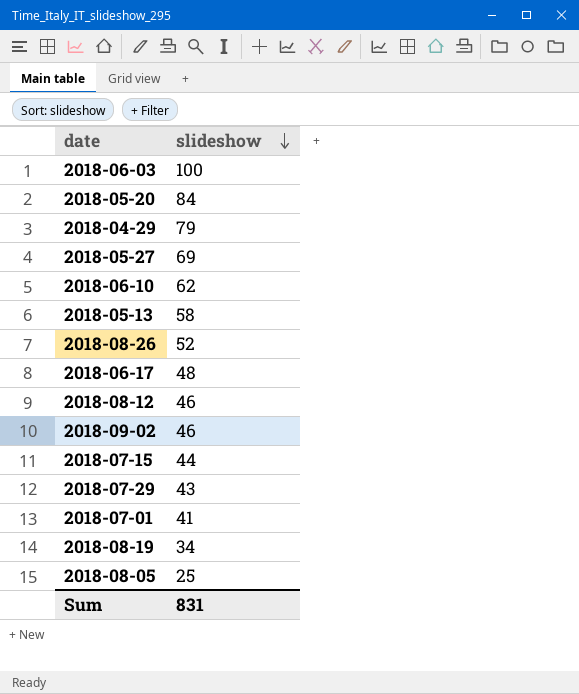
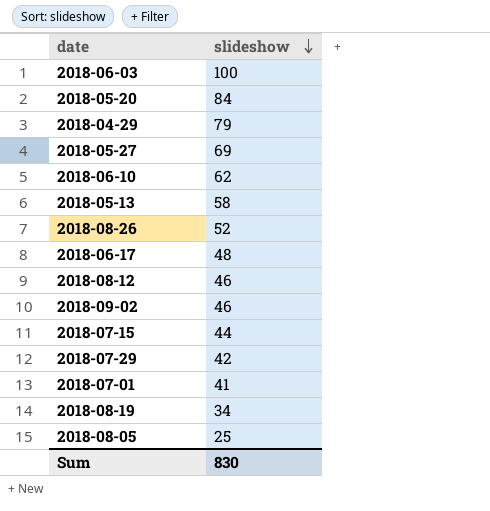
2018-07-29 | slideshow: 43 -> 42
Sum | slideshow: 831 -> 830

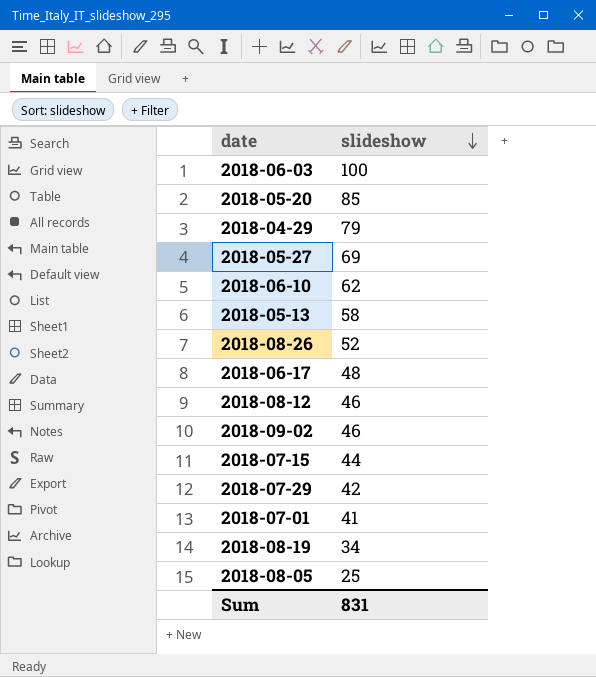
2018-05-20 | slideshow: 84 -> 85
Sum | slideshow: 830 -> 831

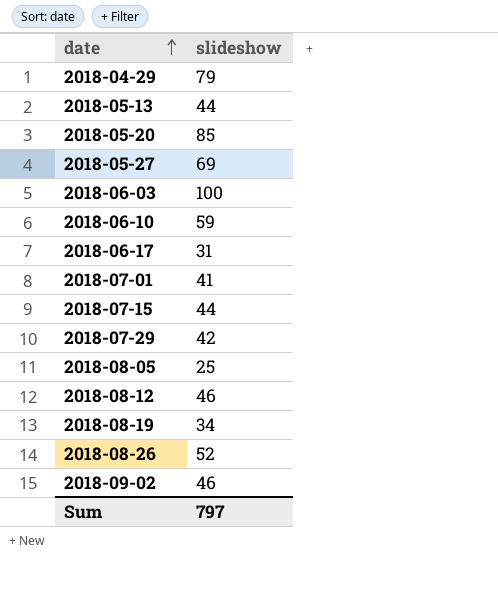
row order: slideshow descending -> date ascending
2018-05-13 | slideshow: 58 -> 44
2018-06-10 | slideshow: 62 -> 59
2018-06-17 | slideshow: 48 -> 31
Sum | slideshow: 831 -> 797

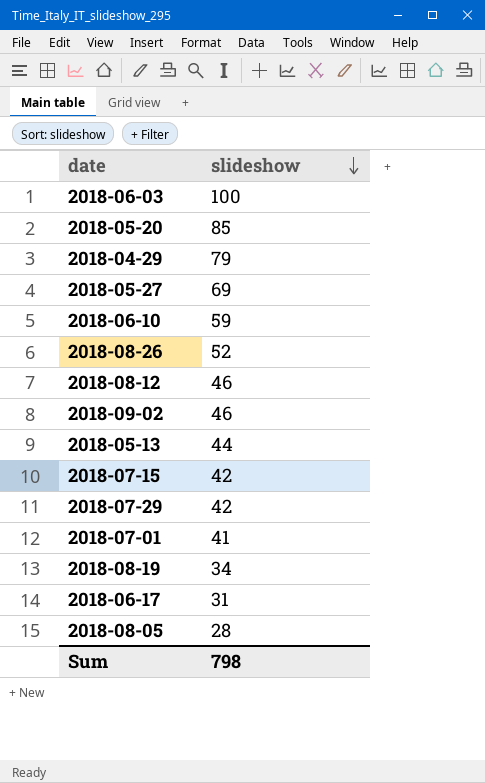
row order: date ascending -> slideshow descending
2018-07-15 | slideshow: 44 -> 42
2018-08-05 | slideshow: 25 -> 28
Sum | slideshow: 797 -> 798

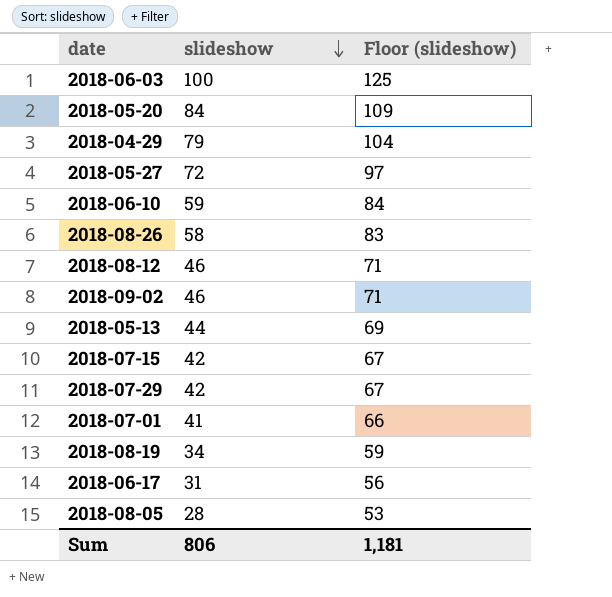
column Floor (slideshow) | formula: none -> [slideshow] + 25
2018-05-20 | slideshow: 85 -> 84
2018-05-27 | slideshow: 69 -> 72
2018-08-26 | slideshow: 52 -> 58
Sum | slideshow: 798 -> 806

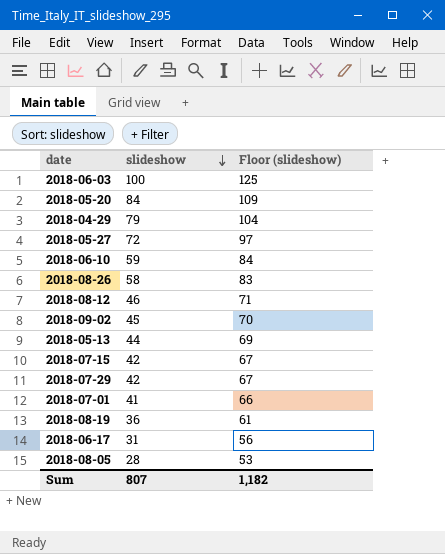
2018-09-02 | slideshow: 46 -> 45
2018-09-02 | Floor (slideshow): 71 -> 70
2018-08-19 | slideshow: 34 -> 36
2018-08-19 | Floor (slideshow): 59 -> 61
Sum | slideshow: 806 -> 807
Sum | Floor (slideshow): 1,181 -> 1,182

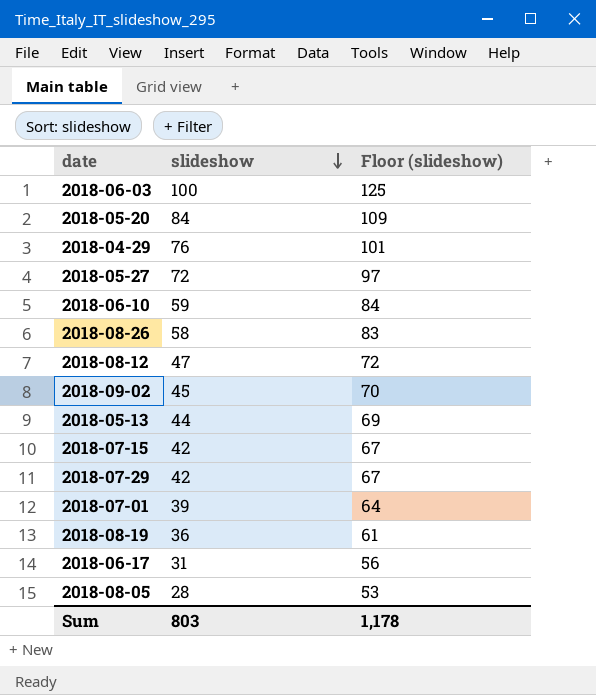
2018-04-29 | slideshow: 79 -> 76
2018-04-29 | Floor (slideshow): 104 -> 101
2018-08-12 | slideshow: 46 -> 47
2018-08-12 | Floor (slideshow): 71 -> 72
2018-07-01 | slideshow: 41 -> 39
2018-07-01 | Floor (slideshow): 66 -> 64
Sum | slideshow: 807 -> 803
Sum | Floor (slideshow): 1,182 -> 1,178

